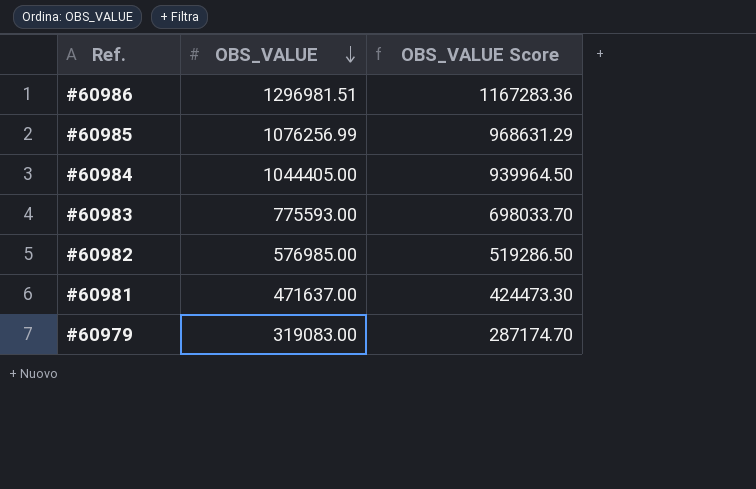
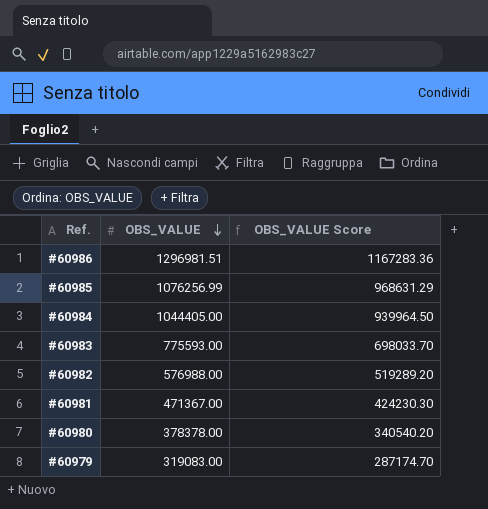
#60982 | OBS_VALUE: 576985.00 -> 576988.00
#60982 | OBS_VALUE Score: 519286.50 -> 519289.20
#60981 | OBS_VALUE: 471637.00 -> 471367.00
#60981 | OBS_VALUE Score: 424473.30 -> 424230.30
row #60980: none -> 378378.00 | 340540.20

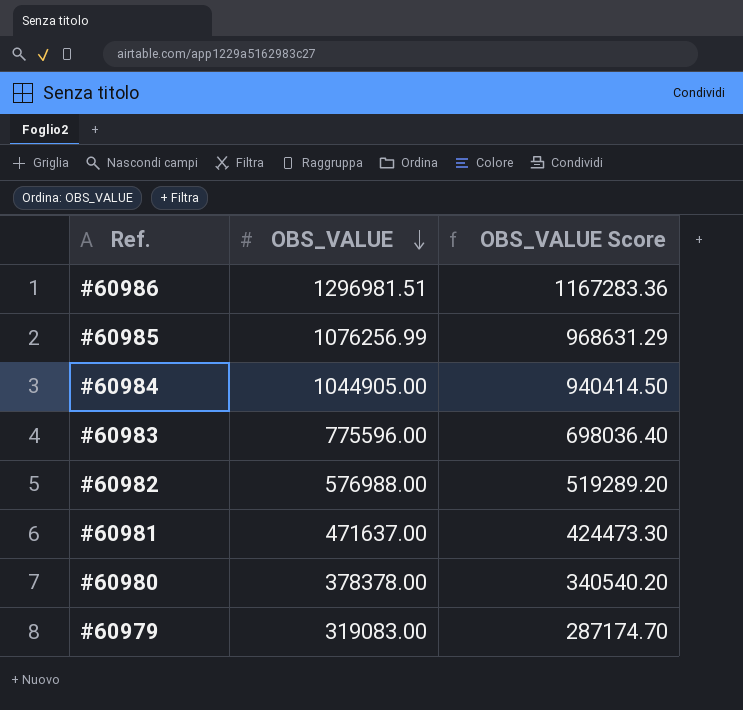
#60984 | OBS_VALUE: 1044405.00 -> 1044905.00
#60984 | OBS_VALUE Score: 939964.50 -> 940414.50
#60983 | OBS_VALUE: 775593.00 -> 775596.00
#60983 | OBS_VALUE Score: 698033.70 -> 698036.40
#60981 | OBS_VALUE: 471367.00 -> 471637.00
#60981 | OBS_VALUE Score: 424230.30 -> 424473.30

